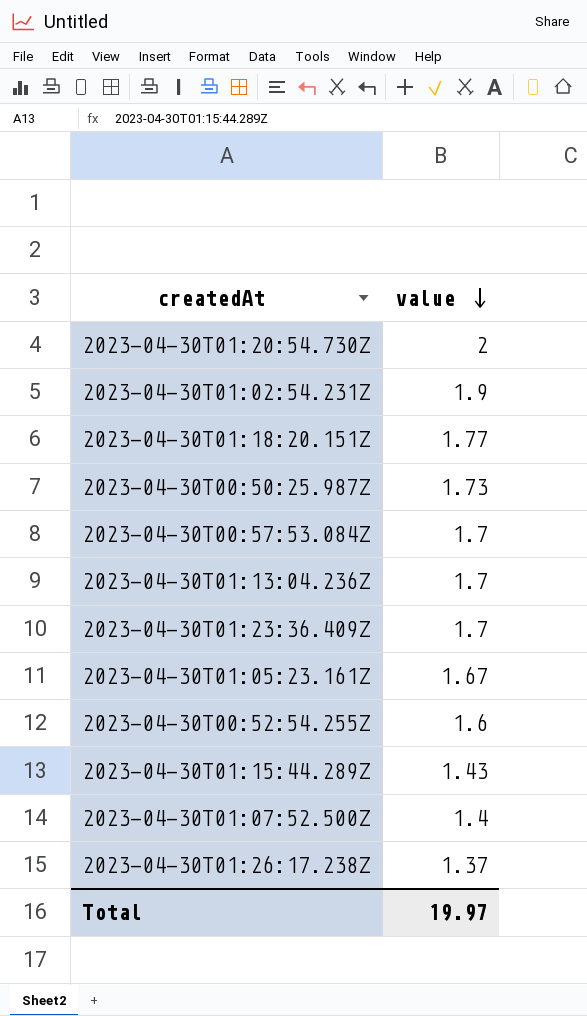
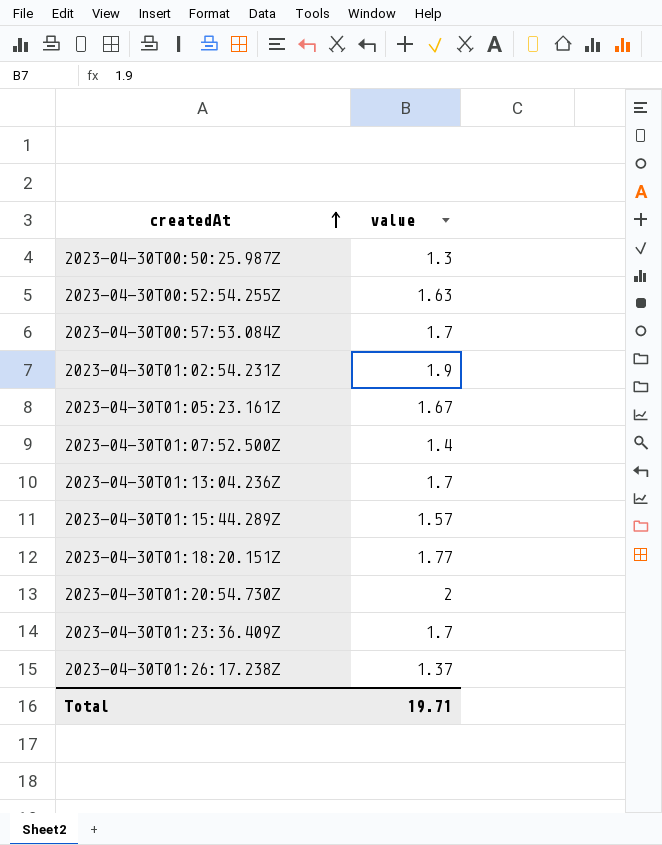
row order: value descending -> createdAt ascending
2023-04-30T00:50:25.987Z | value: 1.73 -> 1.3
2023-04-30T00:52:54.255Z | value: 1.6 -> 1.63
2023-04-30T01:15:44.289Z | value: 1.43 -> 1.57
Total | value: 19.97 -> 19.71

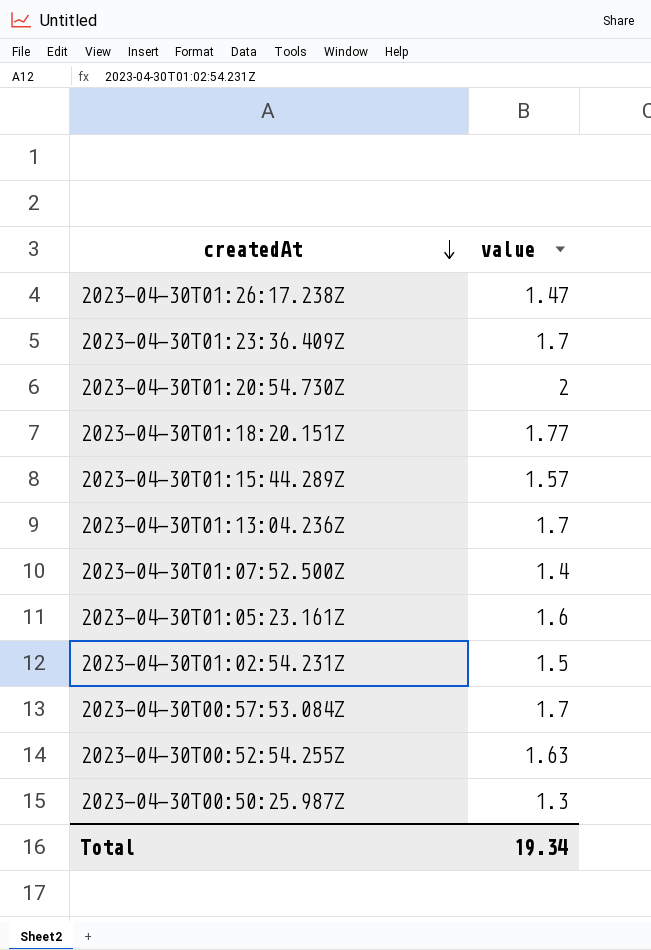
row order: createdAt ascending -> createdAt descending
2023-04-30T01:26:17.238Z | value: 1.37 -> 1.47
2023-04-30T01:05:23.161Z | value: 1.67 -> 1.6
2023-04-30T01:02:54.231Z | value: 1.9 -> 1.5
Total | value: 19.71 -> 19.34

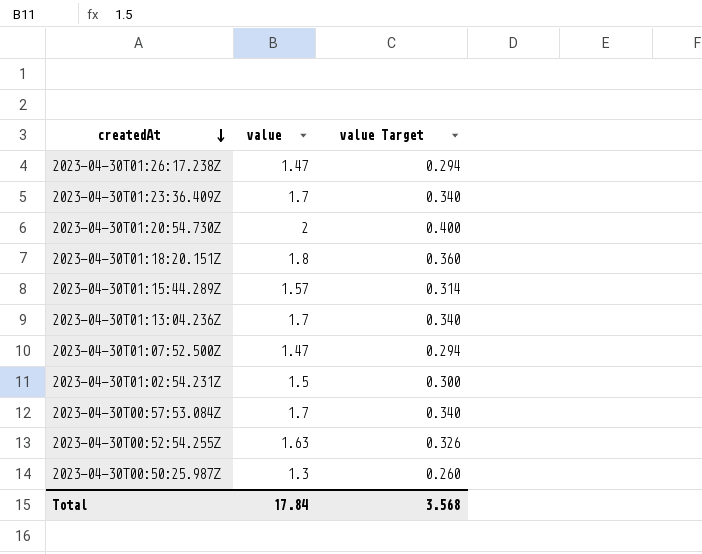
column value Target | formula: none -> [value] * 0.2
row 2023-04-30T01:05:23.161Z: 1.6 -> none
2023-04-30T01:18:20.151Z | value: 1.77 -> 1.8
2023-04-30T01:07:52.500Z | value: 1.4 -> 1.47
Total | value: 19.34 -> 17.84

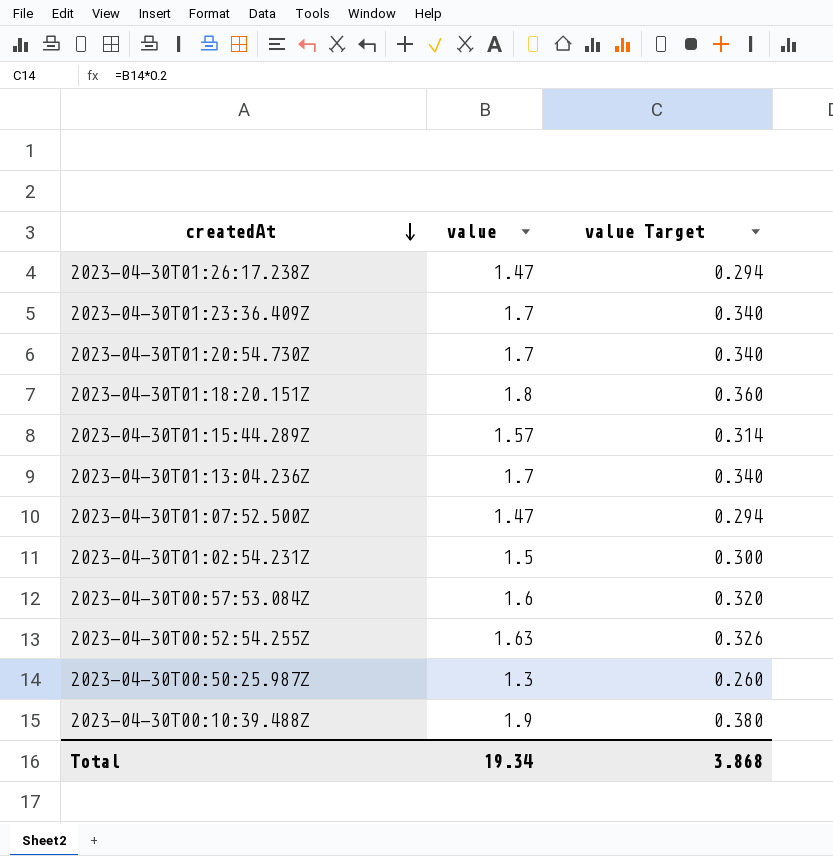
2023-04-30T01:20:54.730Z | value: 2 -> 1.7
2023-04-30T01:20:54.730Z | value Target: 0.400 -> 0.340
2023-04-30T00:57:53.084Z | value: 1.7 -> 1.6
2023-04-30T00:57:53.084Z | value Target: 0.340 -> 0.320
row 2023-04-30T00:10:39.488Z: none -> 1.9 | 0.380
Total | value: 17.84 -> 19.34
Total | value Target: 3.568 -> 3.868

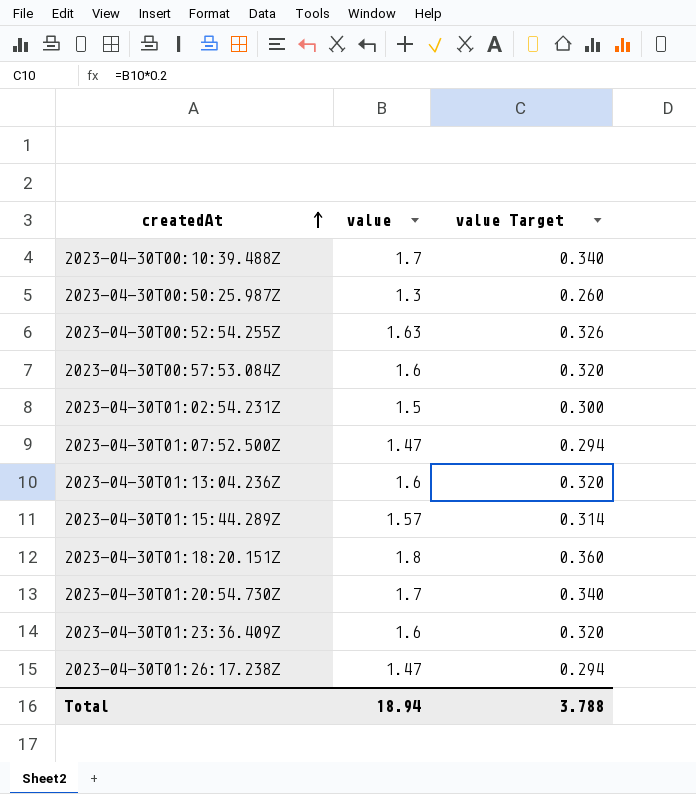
row order: createdAt descending -> createdAt ascending
2023-04-30T00:10:39.488Z | value: 1.9 -> 1.7
2023-04-30T00:10:39.488Z | value Target: 0.380 -> 0.340
2023-04-30T01:13:04.236Z | value: 1.7 -> 1.6
2023-04-30T01:13:04.236Z | value Target: 0.340 -> 0.320
2023-04-30T01:23:36.409Z | value: 1.7 -> 1.6
2023-04-30T01:23:36.409Z | value Target: 0.340 -> 0.320
Total | value: 19.34 -> 18.94
Total | value Target: 3.868 -> 3.788

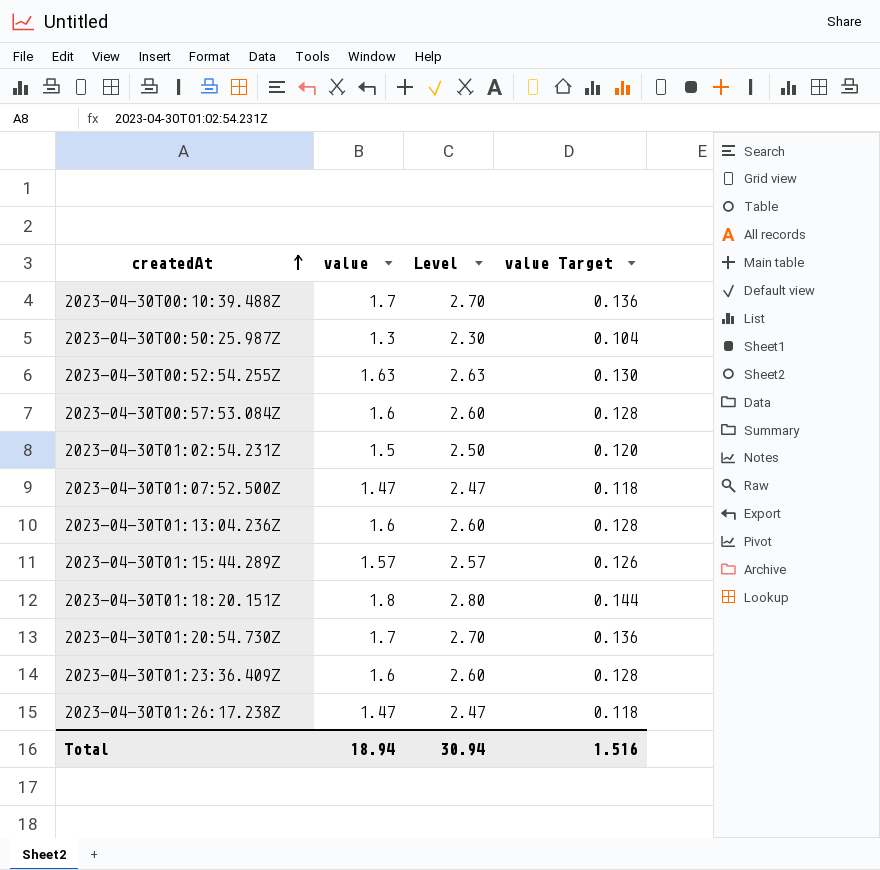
column Level | formula: none -> [value] + 1
column value Target | formula: [value] * 0.2 -> [value] * 0.08
Total | value Target: 3.788 -> 1.516

